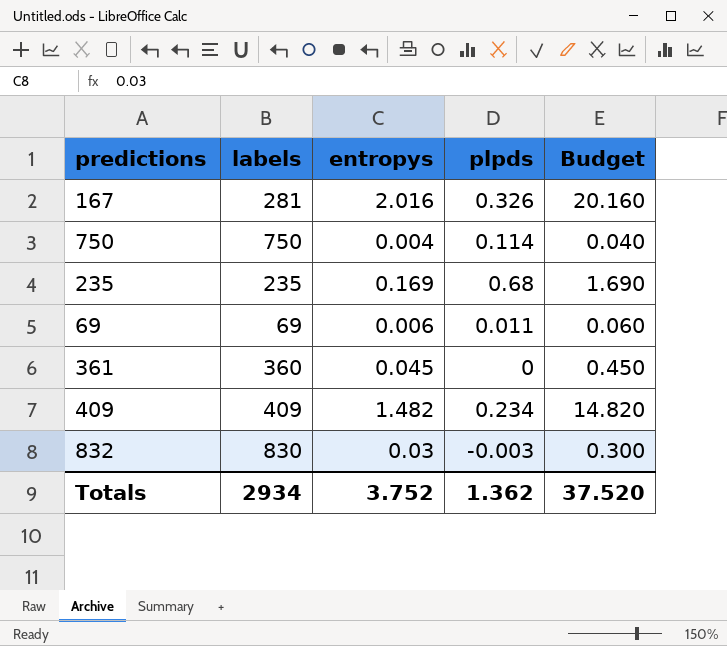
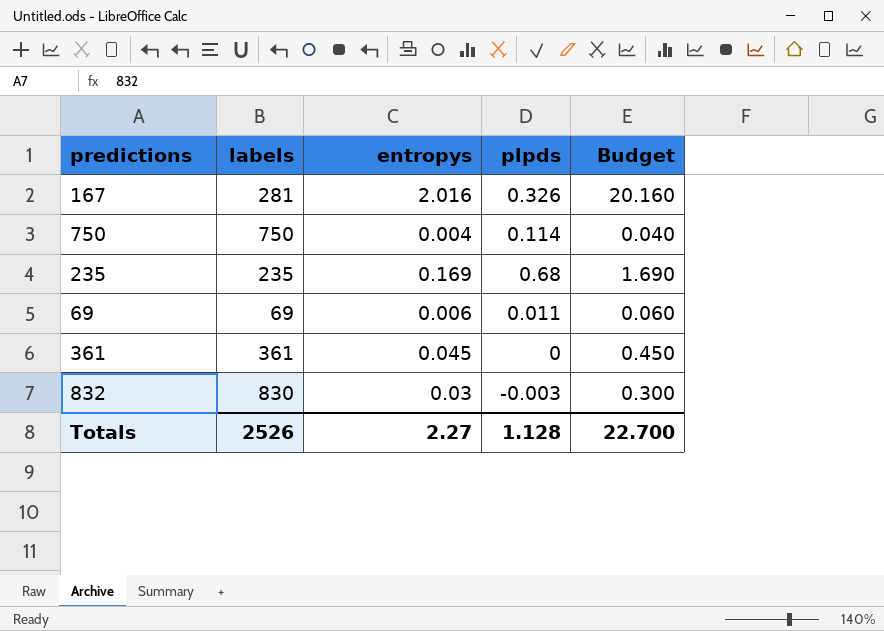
row 409: 409 | 1.482 | 0.234 | 14.820 -> none
361 | labels: 360 -> 361
Totals | labels: 2934 -> 2526
Totals | entropys: 3.752 -> 2.27
Totals | plpds: 1.362 -> 1.128
Totals | Budget: 37.520 -> 22.700

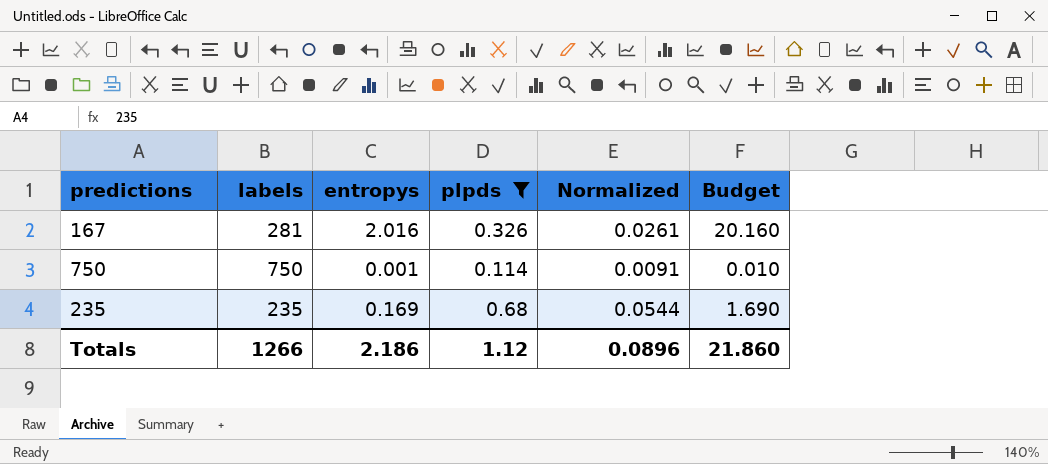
filter: none -> plpds >= 0.114
column Normalized | formula: none -> [plpds] * 0.08
750 | entropys: 0.004 -> 0.001
750 | Budget: 0.040 -> 0.010
Totals | labels: 2526 -> 1266
Totals | entropys: 2.27 -> 2.186
Totals | plpds: 1.128 -> 1.12
Totals | Budget: 22.700 -> 21.860

